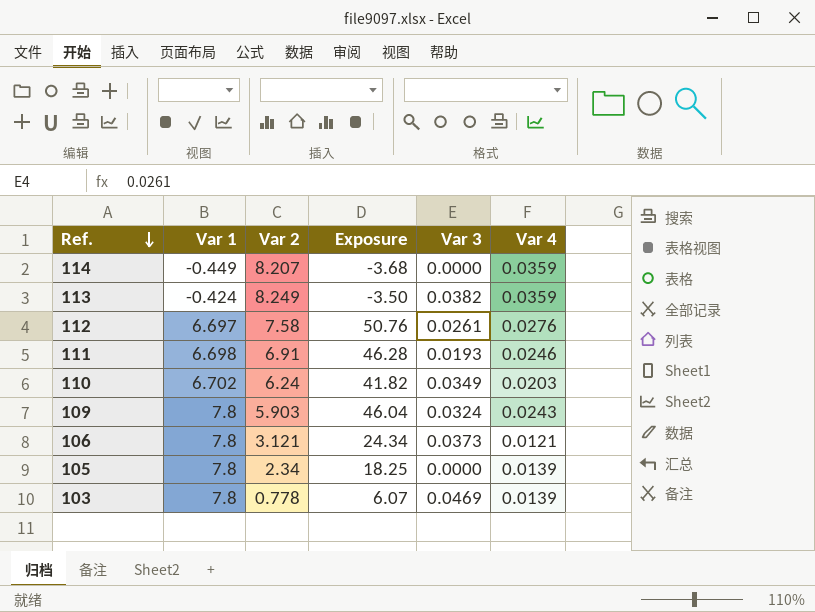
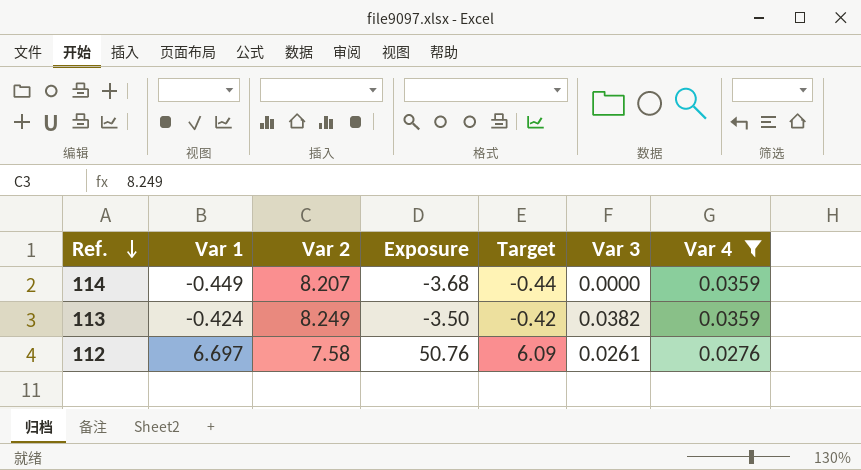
filter: none -> Var 4 >= 0.0276
column Target | formula: none -> [Exposure] * 0.12

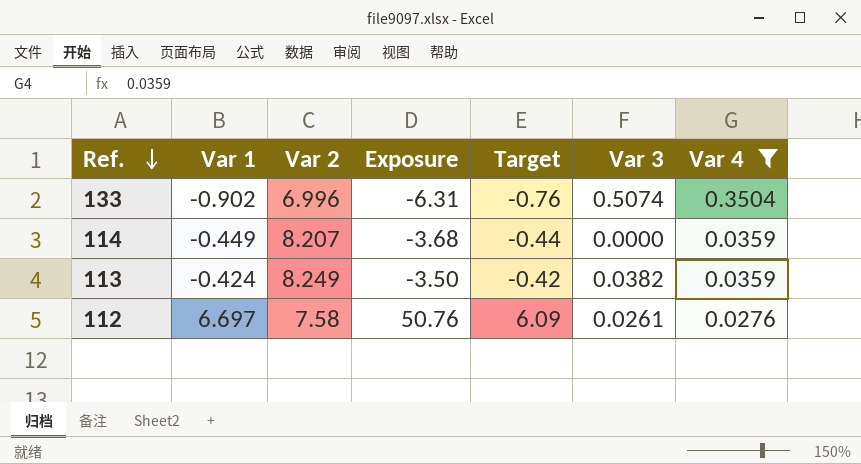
row 133: none -> -0.902 | 6.996 | -6.31 | -0.76 | 0.5074 | 0.3504

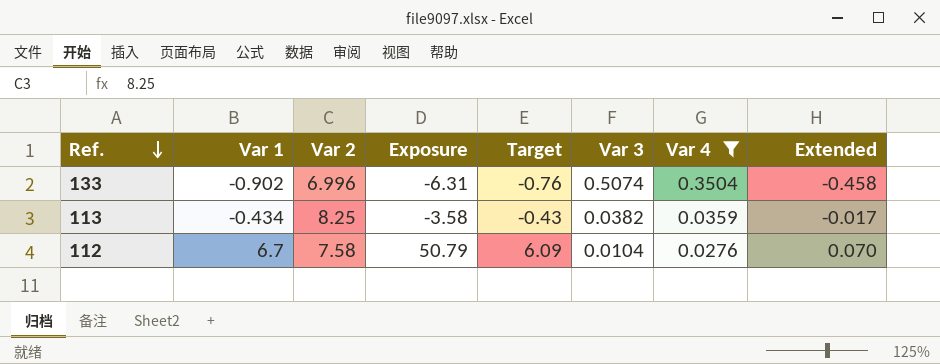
column Extended | formula: none -> [Var 1] * [Var 3]
row 114: -0.449 | 8.207 | -3.68 | -0.44 | 0.0000 | 0.0359 -> none
113 | Var 1: -0.424 -> -0.434
113 | Var 2: 8.249 -> 8.25
113 | Exposure: -3.50 -> -3.58
113 | Target: -0.42 -> -0.43
112 | Var 1: 6.697 -> 6.7
112 | Exposure: 50.76 -> 50.79
112 | Var 3: 0.0261 -> 0.0104

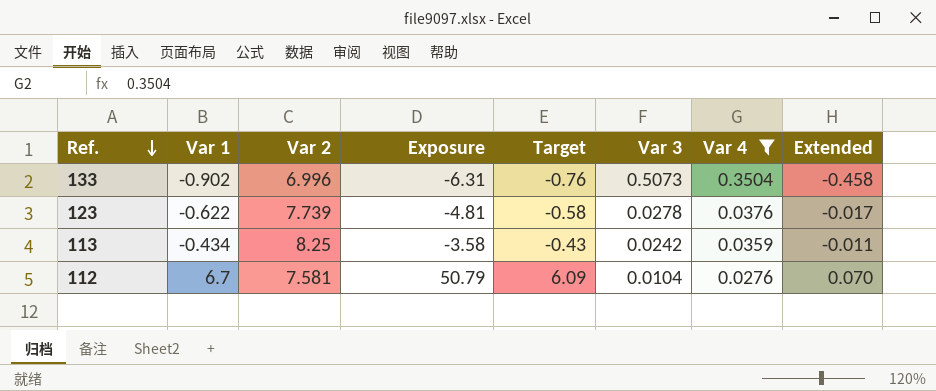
133 | Var 3: 0.5074 -> 0.5073
row 123: none -> -0.622 | 7.739 | -4.81 | -0.58 | 0.0278 | 0.0376 | -0.017
113 | Var 3: 0.0382 -> 0.0242
113 | Extended: -0.017 -> -0.011
112 | Var 2: 7.58 -> 7.581

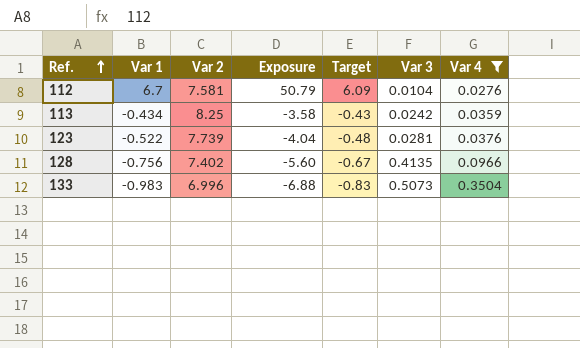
row order: Ref. descending -> Ref. ascending
column Extended | formula: [Var 1] * [Var 3] -> none
123 | Var 1: -0.622 -> -0.522
123 | Exposure: -4.81 -> -4.04
123 | Target: -0.58 -> -0.48
123 | Var 3: 0.0278 -> 0.0281
row 128: none -> -0.756 | 7.402 | -5.60 | -0.67 | 0.4135 | 0.0966
133 | Var 1: -0.902 -> -0.983
133 | Exposure: -6.31 -> -6.88
133 | Target: -0.76 -> -0.83

